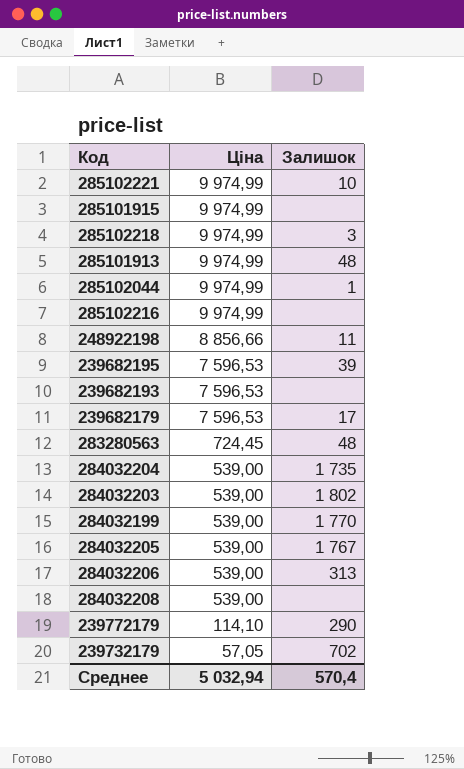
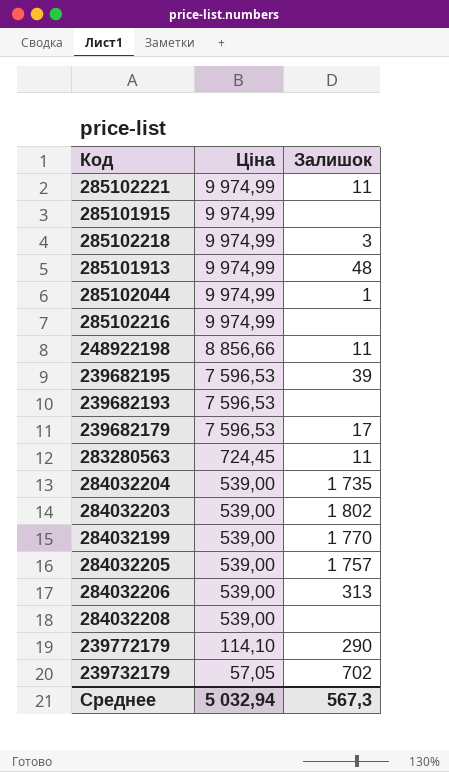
285102221 | Залишок: 10 -> 11
283280563 | Залишок: 48 -> 11
284032205 | Залишок: 1 767 -> 1 757
Среднее | Залишок: 570,4 -> 567,3

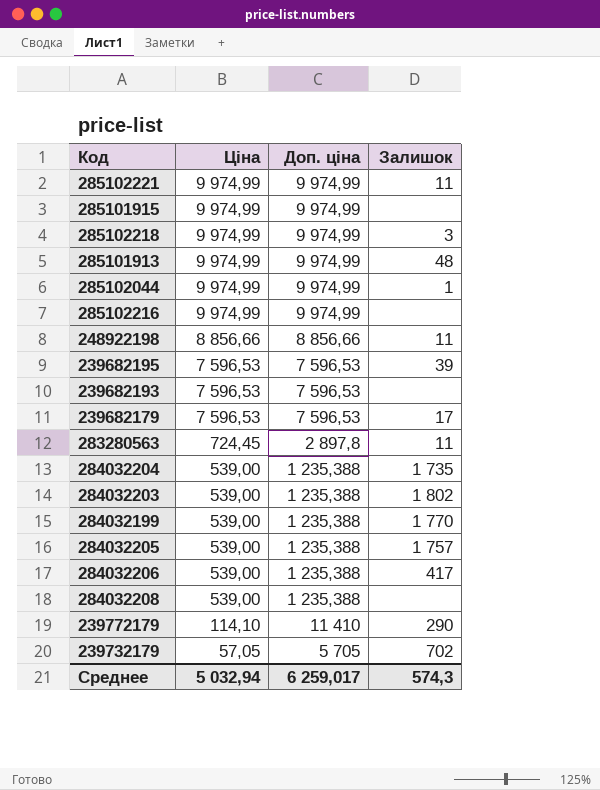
column Доп. ціна | position: none -> 3
284032206 | Залишок: 313 -> 417
Среднее | Залишок: 567,3 -> 574,3

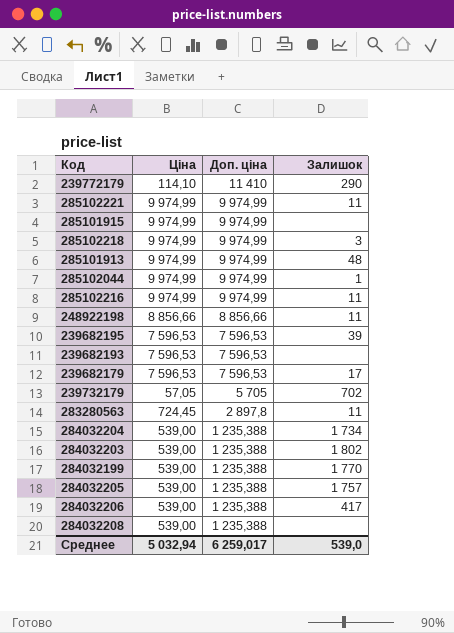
row order: Ціна descending -> Доп. ціна descending
285102216 | Залишок: none -> 11
284032204 | Залишок: 1 735 -> 1 734
Среднее | Залишок: 574,3 -> 539,0

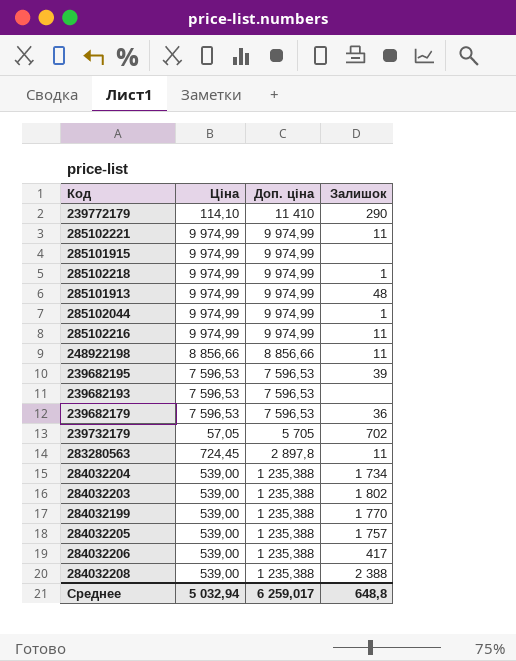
285102218 | Залишок: 3 -> 1
239682179 | Залишок: 17 -> 36
284032208 | Залишок: none -> 2 388
Среднее | Залишок: 539,0 -> 648,8

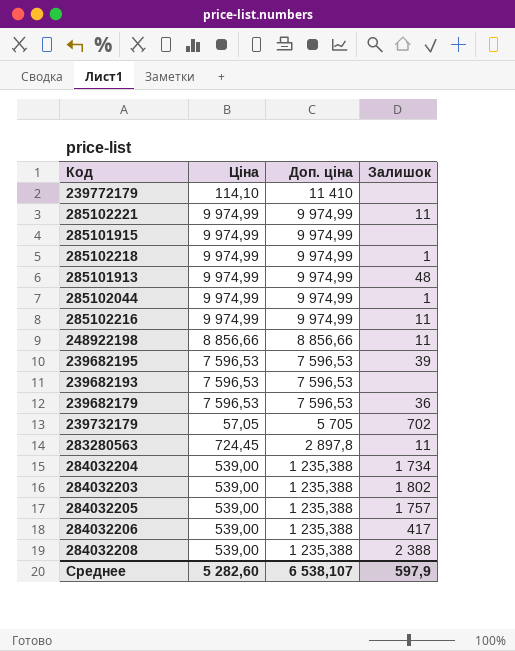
row 284032199: 539,00 | 1 235,388 | 1 770 -> none
239772179 | Залишок: 290 -> none
Среднее | Ціна: 5 032,94 -> 5 282,60
Среднее | Доп. ціна: 6 259,017 -> 6 538,107
Среднее | Залишок: 648,8 -> 597,9

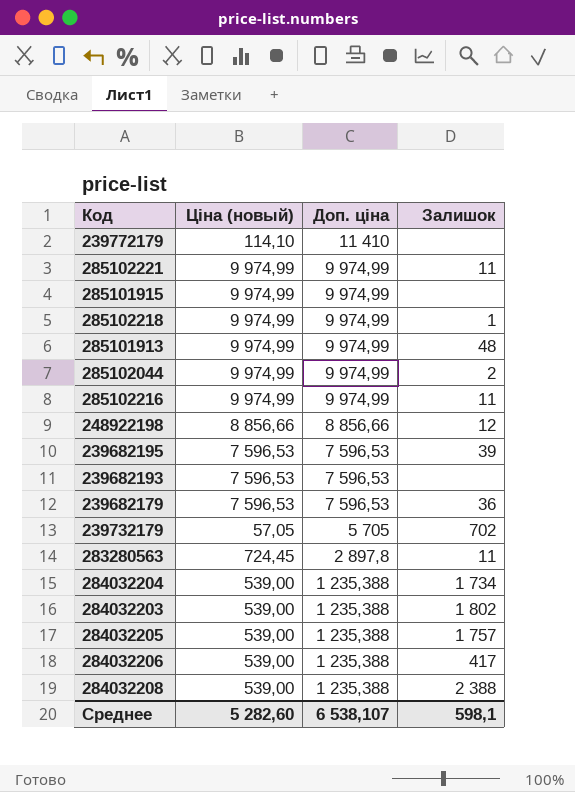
column name: Ціна -> Ціна (новый)
285102044 | Залишок: 1 -> 2
248922198 | Залишок: 11 -> 12
Среднее | Залишок: 597,9 -> 598,1

